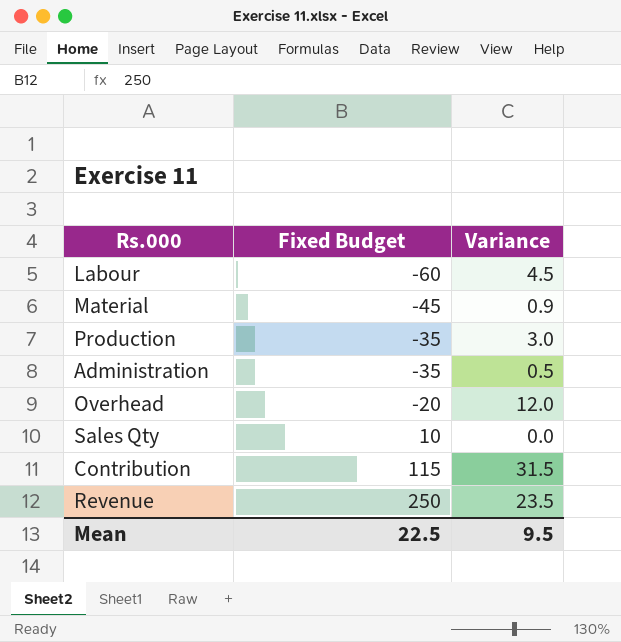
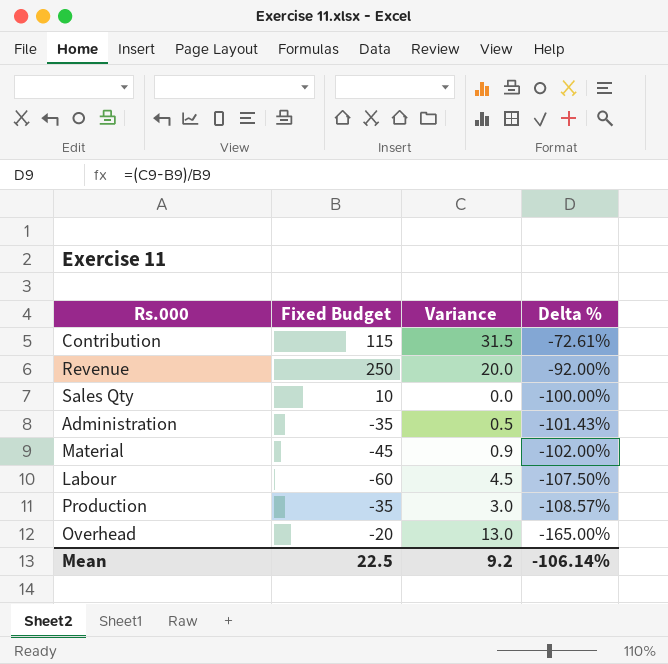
row order: Fixed Budget ascending -> Delta % descending
column Delta % | formula: none -> ([Variance] - [Fixed Budget]) / [Fixed Budget]
Revenue | Variance: 23.5 -> 20.0
Overhead | Variance: 12.0 -> 13.0
Mean | Variance: 9.5 -> 9.2

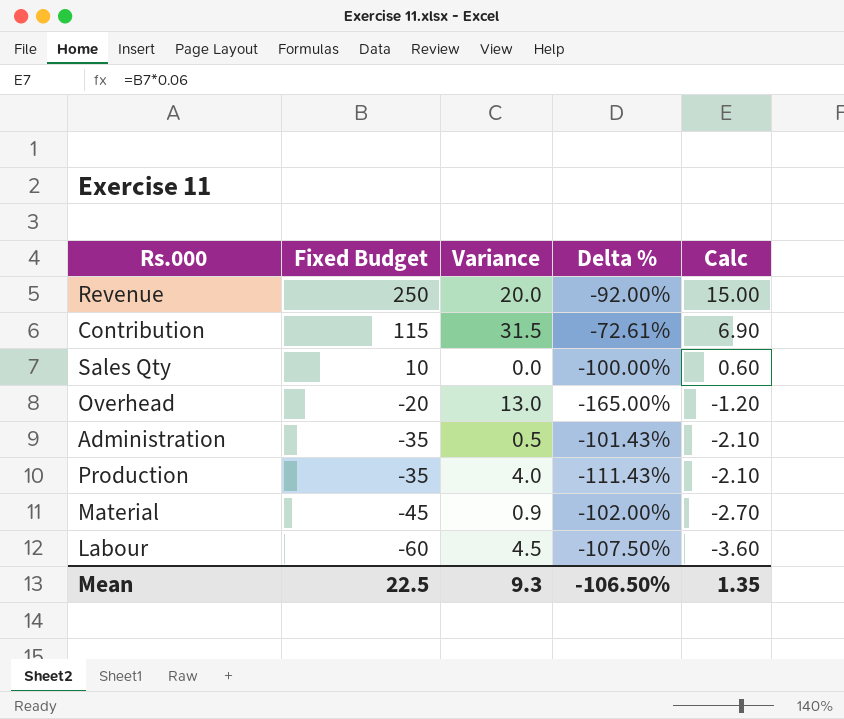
row order: Delta % descending -> Fixed Budget descending
column Calc | formula: none -> [Fixed Budget] * 0.06
Production | Variance: 3.0 -> 4.0
Production | Delta %: -108.57% -> -111.43%
Mean | Variance: 9.2 -> 9.3
Mean | Delta %: -106.14% -> -106.50%

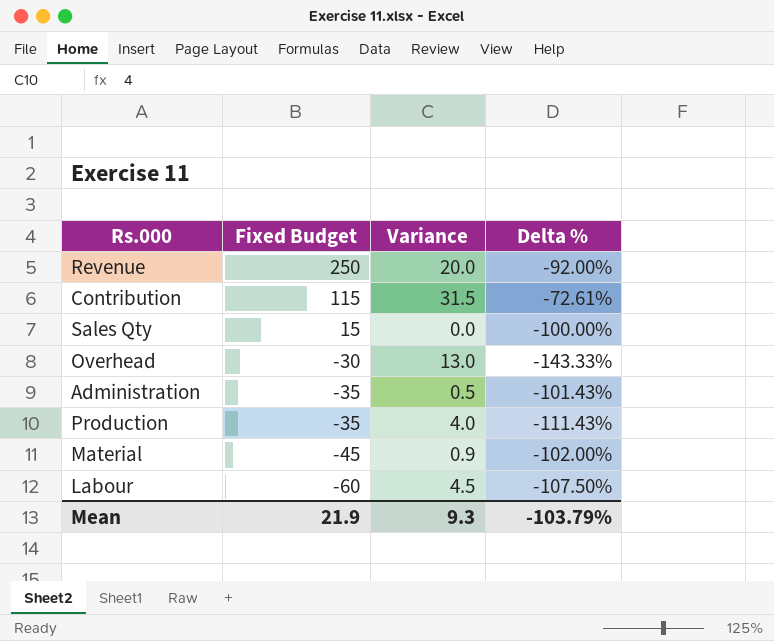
column Calc | formula: [Fixed Budget] * 0.06 -> none
Sales Qty | Fixed Budget: 10 -> 15
Overhead | Fixed Budget: -20 -> -30
Overhead | Delta %: -165.00% -> -143.33%
Mean | Fixed Budget: 22.5 -> 21.9
Mean | Delta %: -106.50% -> -103.79%

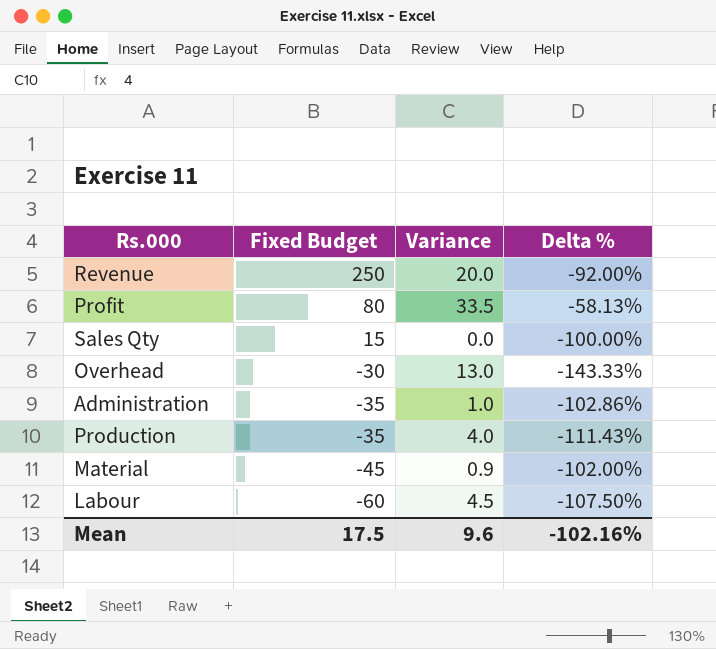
row Contribution: 115 | 31.5 | -72.61% -> none
row Profit: none -> 80 | 33.5 | -58.13%
Administration | Variance: 0.5 -> 1.0
Administration | Delta %: -101.43% -> -102.86%
Mean | Fixed Budget: 21.9 -> 17.5
Mean | Variance: 9.3 -> 9.6
Mean | Delta %: -103.79% -> -102.16%

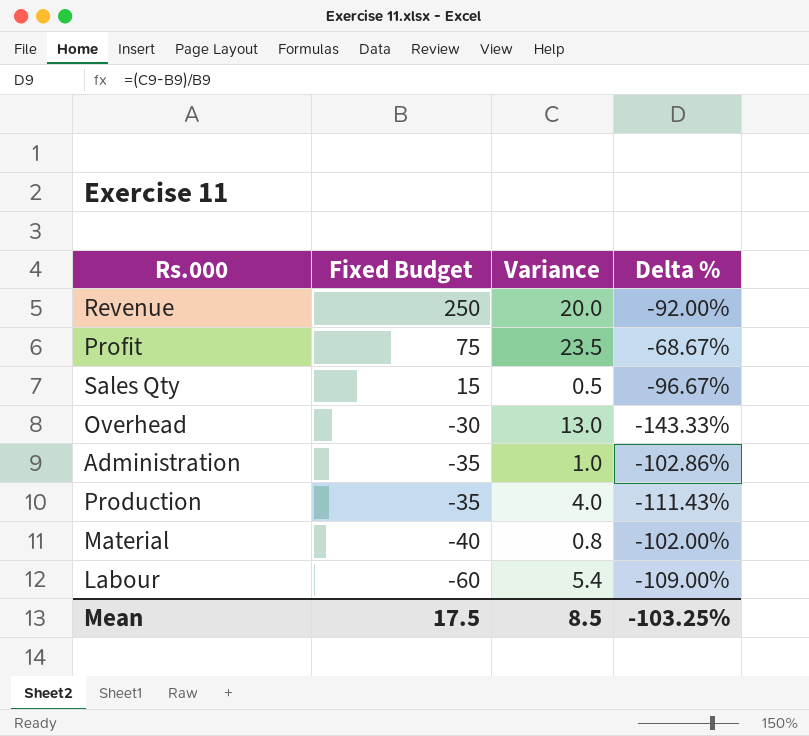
Profit | Fixed Budget: 80 -> 75
Profit | Variance: 33.5 -> 23.5
Profit | Delta %: -58.13% -> -68.67%
Sales Qty | Variance: 0.0 -> 0.5
Sales Qty | Delta %: -100.00% -> -96.67%
Material | Fixed Budget: -45 -> -40
Material | Variance: 0.9 -> 0.8
Labour | Variance: 4.5 -> 5.4
Labour | Delta %: -107.50% -> -109.00%
Mean | Variance: 9.6 -> 8.5
Mean | Delta %: -102.16% -> -103.25%

